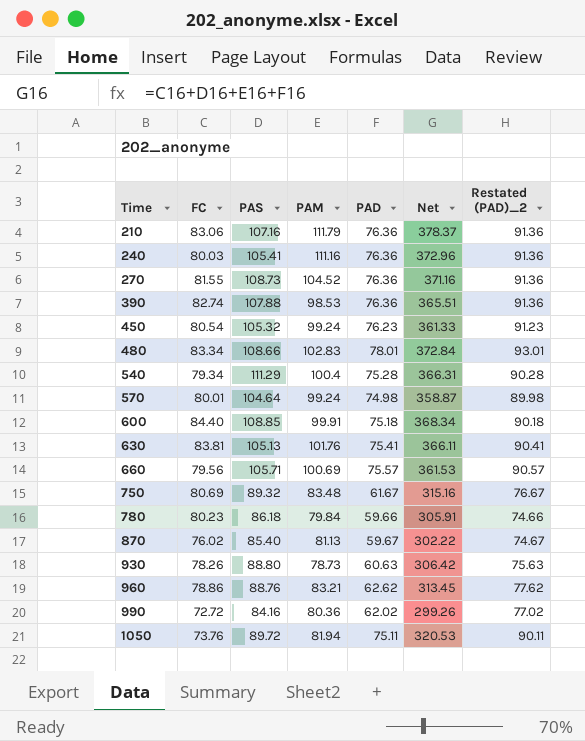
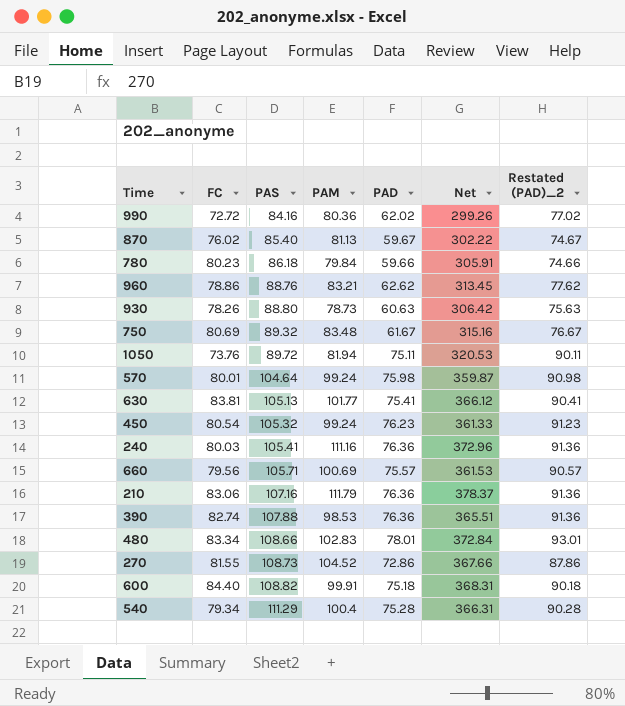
row order: Time ascending -> PAS ascending
570 | PAD: 74.98 -> 75.98
570 | Net: 358.87 -> 359.87
570 | Restated (PAD)_2: 89.98 -> 90.98
630 | PAM: 101.76 -> 101.77
630 | Net: 366.11 -> 366.12
270 | PAD: 76.36 -> 72.86
270 | Net: 371.16 -> 367.66
270 | Restated (PAD)_2: 91.36 -> 87.86
600 | PAS: 108.85 -> 108.82
600 | Net: 368.34 -> 368.31

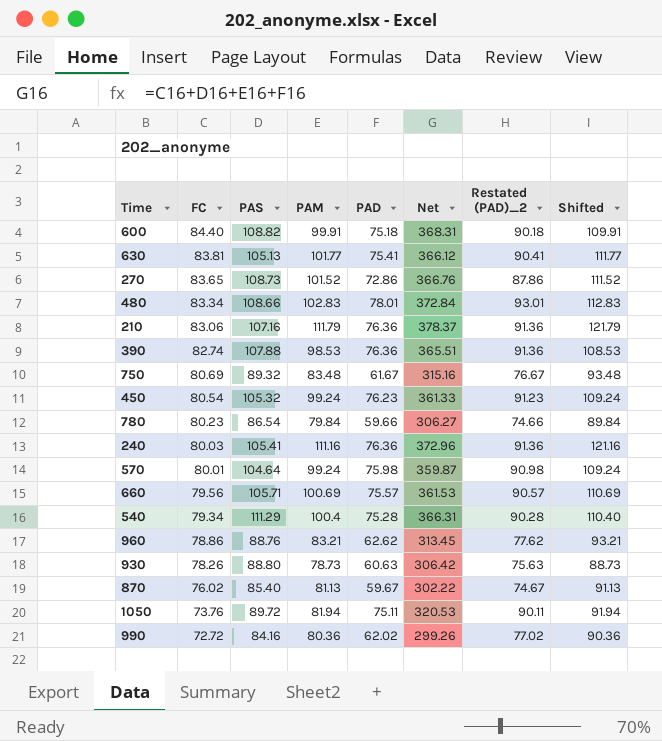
row order: PAS ascending -> FC descending
column Shifted | formula: none -> [PAM] + 10
270 | FC: 81.55 -> 83.65
270 | PAM: 104.52 -> 101.52
270 | Net: 367.66 -> 366.76
780 | PAS: 86.18 -> 86.54
780 | Net: 305.91 -> 306.27

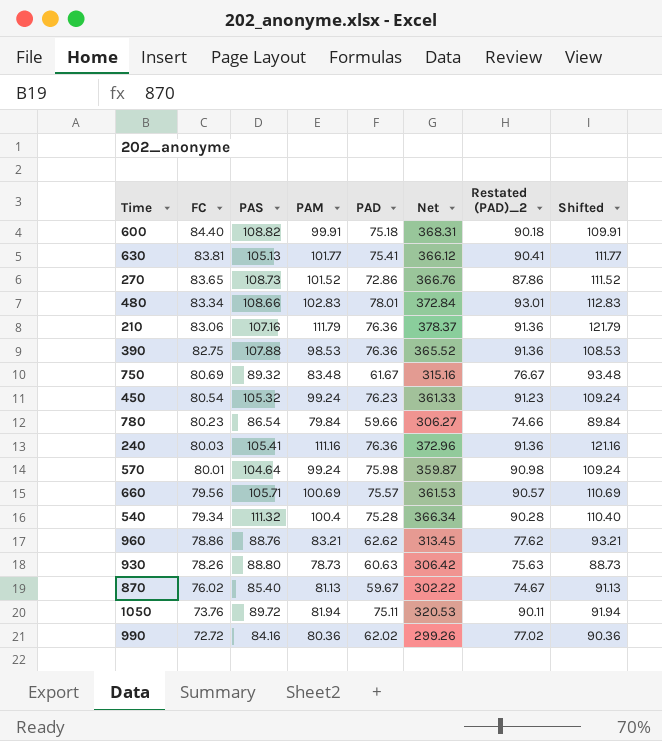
390 | FC: 82.74 -> 82.75
390 | Net: 365.51 -> 365.52
540 | PAS: 111.29 -> 111.32
540 | Net: 366.31 -> 366.34

